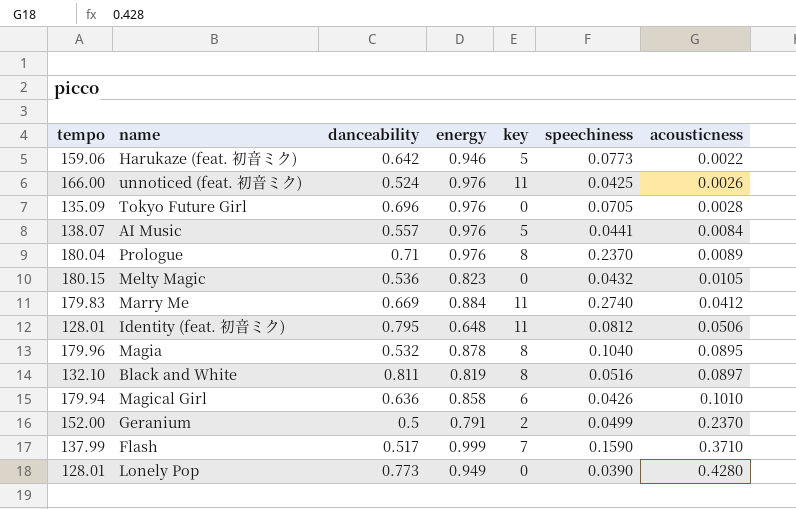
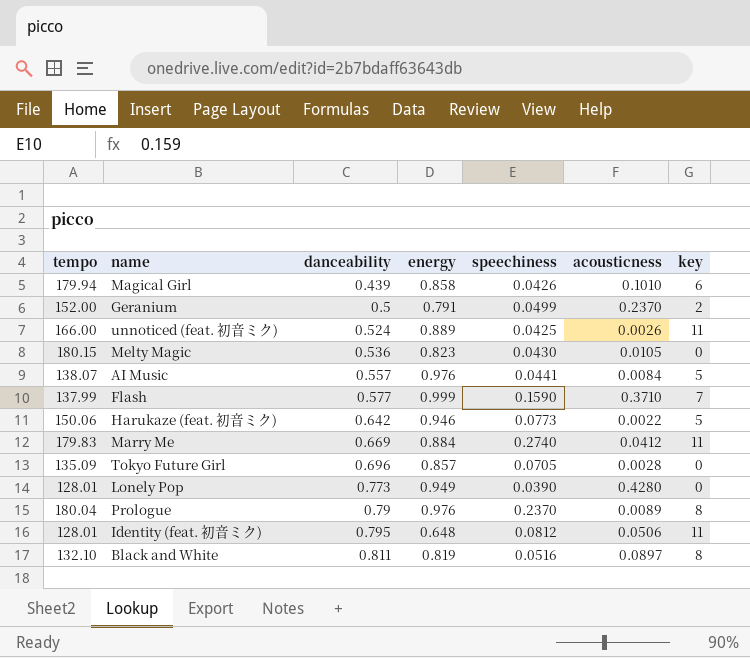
row order: acousticness ascending -> danceability ascending
column key | position: 5 -> 7
row Magia: 179.96 | 0.532 | 0.878 | 8 | 0.1040 | 0.0895 -> none
Magical Girl | danceability: 0.636 -> 0.439
unnoticed (feat. 初音ミク) | energy: 0.976 -> 0.889
Melty Magic | speechiness: 0.0432 -> 0.0430
Flash | danceability: 0.517 -> 0.577
Harukaze (feat. 初音ミク) | tempo: 159.06 -> 150.06
Tokyo Future Girl | energy: 0.976 -> 0.857
Prologue | danceability: 0.71 -> 0.79

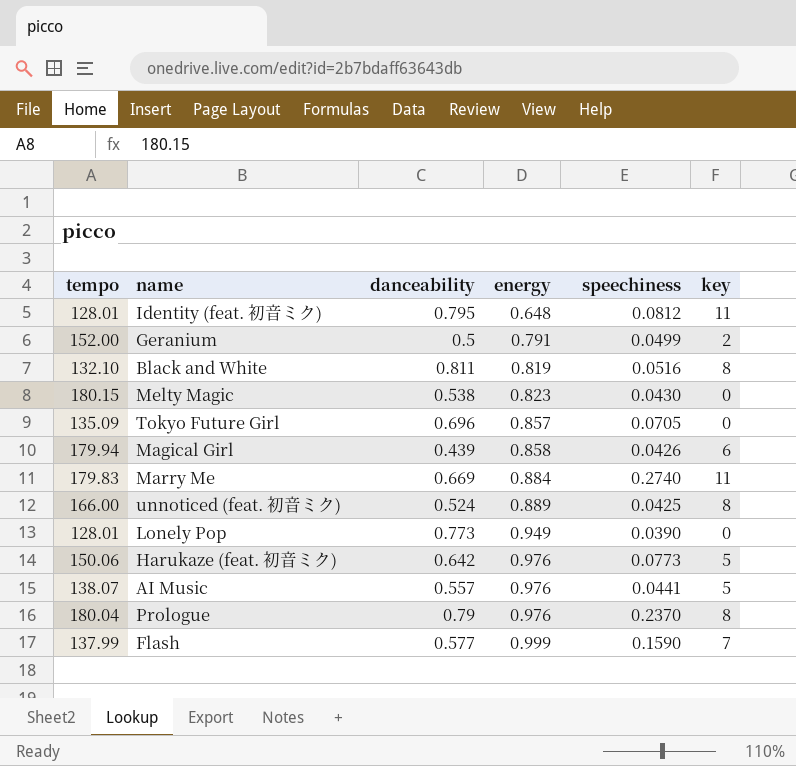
row order: danceability ascending -> energy ascending
column acousticness | position: 6 -> none
Melty Magic | danceability: 0.536 -> 0.538
unnoticed (feat. 初音ミク) | key: 11 -> 8
Harukaze (feat. 初音ミク) | energy: 0.946 -> 0.976

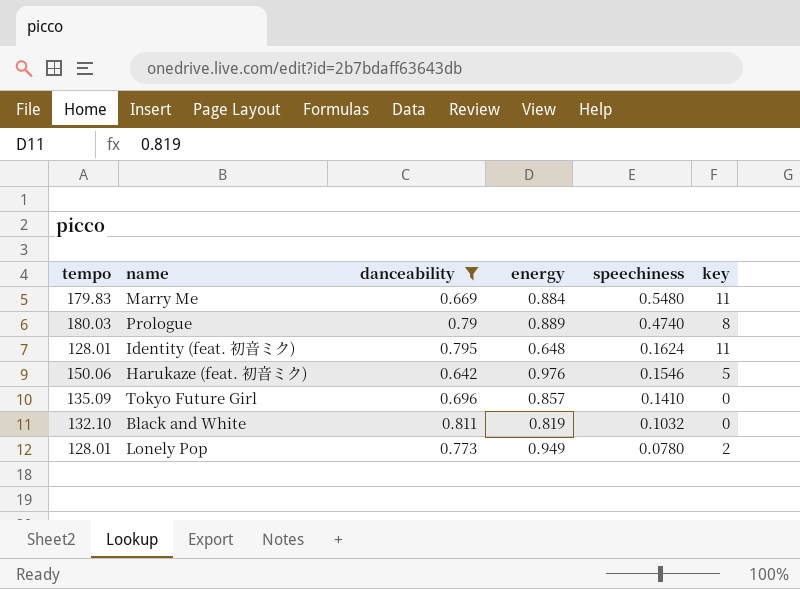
filter: none -> danceability >= 0.642
row order: energy ascending -> speechiness descending
Marry Me | speechiness: 0.2740 -> 0.5480
Prologue | tempo: 180.04 -> 180.03
Prologue | energy: 0.976 -> 0.889
Prologue | speechiness: 0.2370 -> 0.4740
Identity (feat. 初音ミク) | speechiness: 0.0812 -> 0.1624
Harukaze (feat. 初音ミク) | speechiness: 0.0773 -> 0.1546
Tokyo Future Girl | speechiness: 0.0705 -> 0.1410
Black and White | speechiness: 0.0516 -> 0.1032
Black and White | key: 8 -> 0
Lonely Pop | speechiness: 0.0390 -> 0.0780
Lonely Pop | key: 0 -> 2

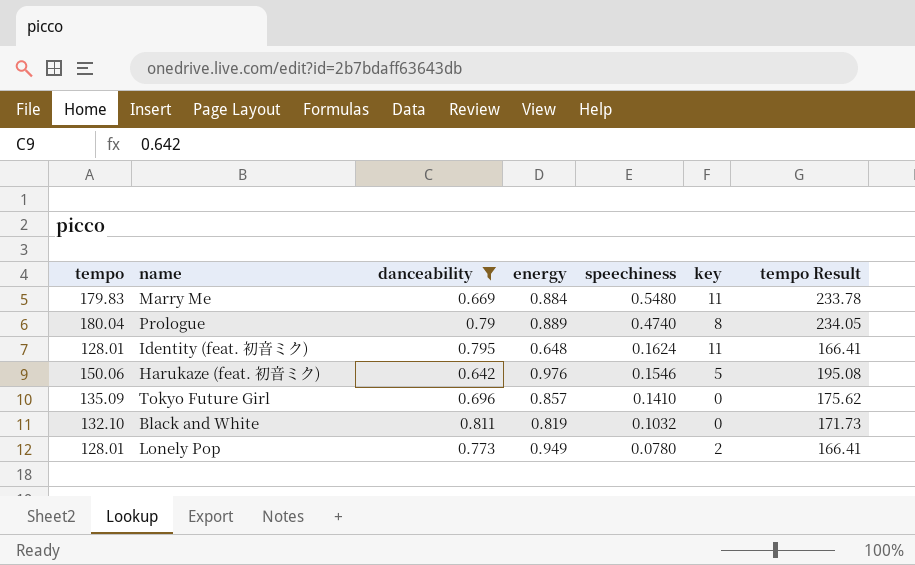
column tempo Result | formula: none -> [tempo] * 1.3
Prologue | tempo: 180.03 -> 180.04

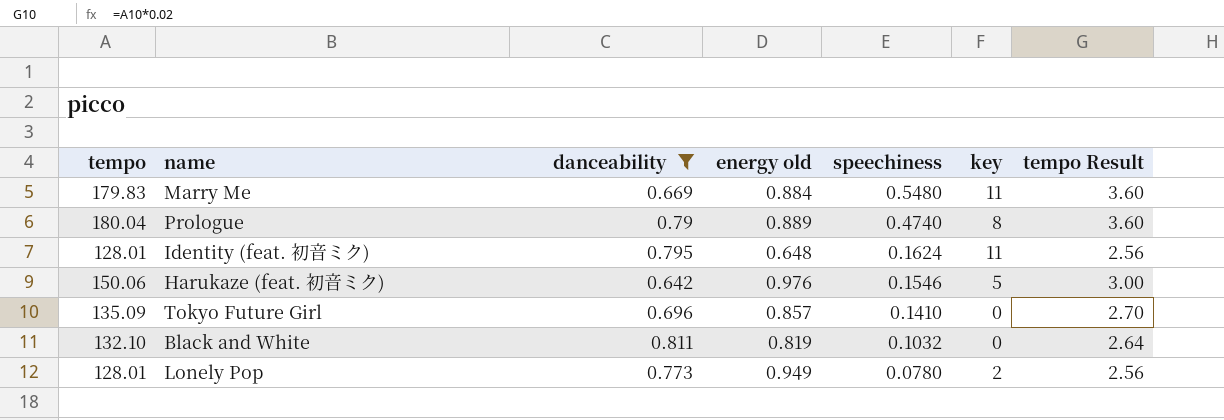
column name: energy -> energy old
column tempo Result | formula: [tempo] * 1.3 -> [tempo] * 0.02

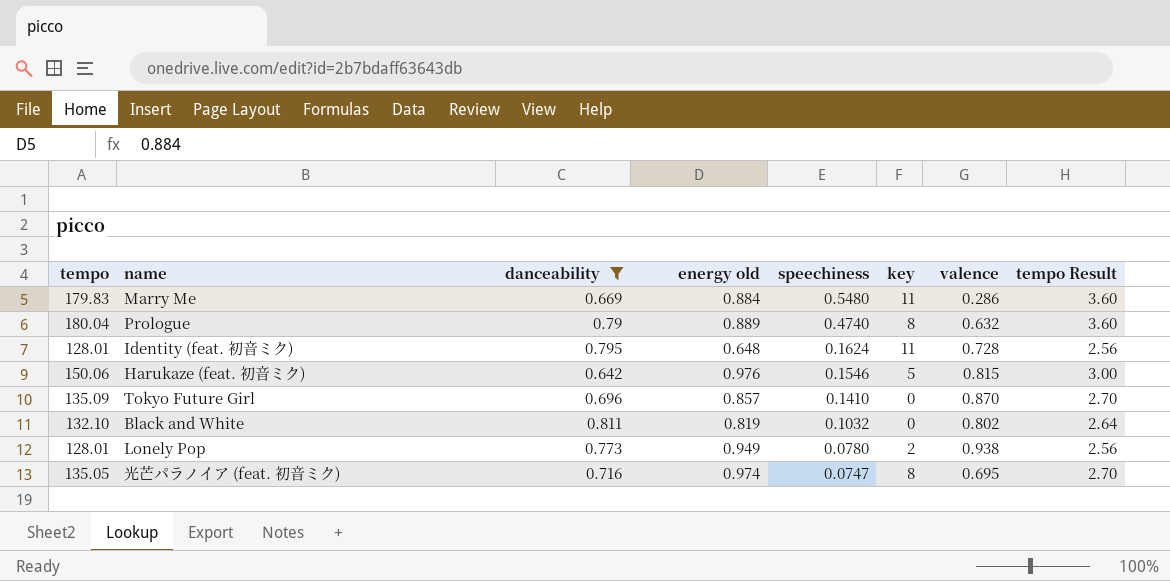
column valence | position: none -> 7
row 光芒パラノイア (feat. 初音ミク): none -> 135.05 | 0.716 | 0.974 | 0.0747 | 8 | 0.695 | 2.70

